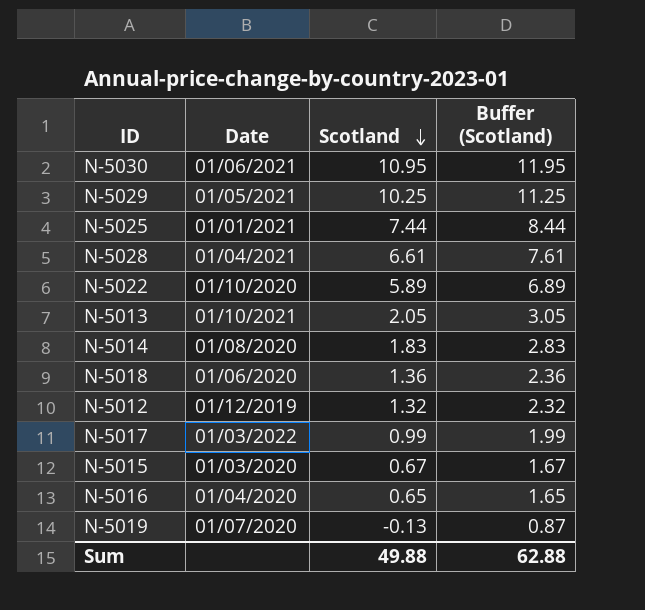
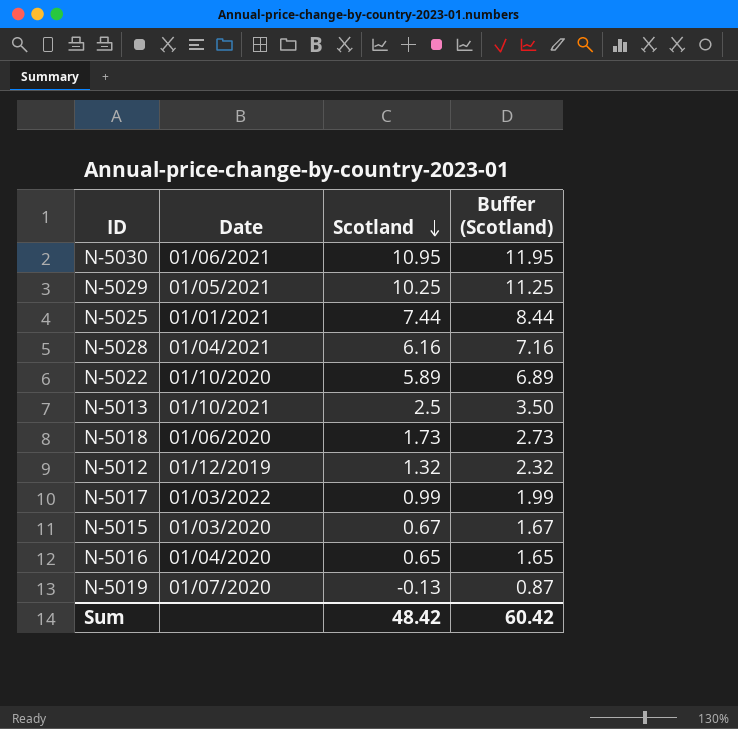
row N-5014: 01/08/2020 | 1.83 | 2.83 -> none
N-5028 | Scotland: 6.61 -> 6.16
N-5028 | Buffer (Scotland): 7.61 -> 7.16
N-5013 | Scotland: 2.05 -> 2.5
N-5013 | Buffer (Scotland): 3.05 -> 3.50
N-5018 | Scotland: 1.36 -> 1.73
N-5018 | Buffer (Scotland): 2.36 -> 2.73
Sum | Scotland: 49.88 -> 48.42
Sum | Buffer (Scotland): 62.88 -> 60.42

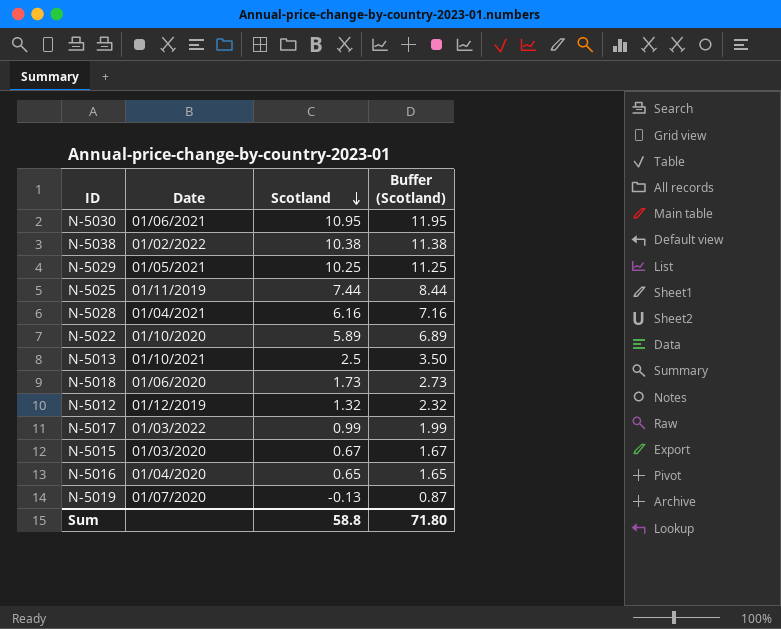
row N-5038: none -> 01/02/2022 | 10.38 | 11.38
N-5025 | Date: 01/01/2021 -> 01/11/2019
Sum | Scotland: 48.42 -> 58.8
Sum | Buffer (Scotland): 60.42 -> 71.80

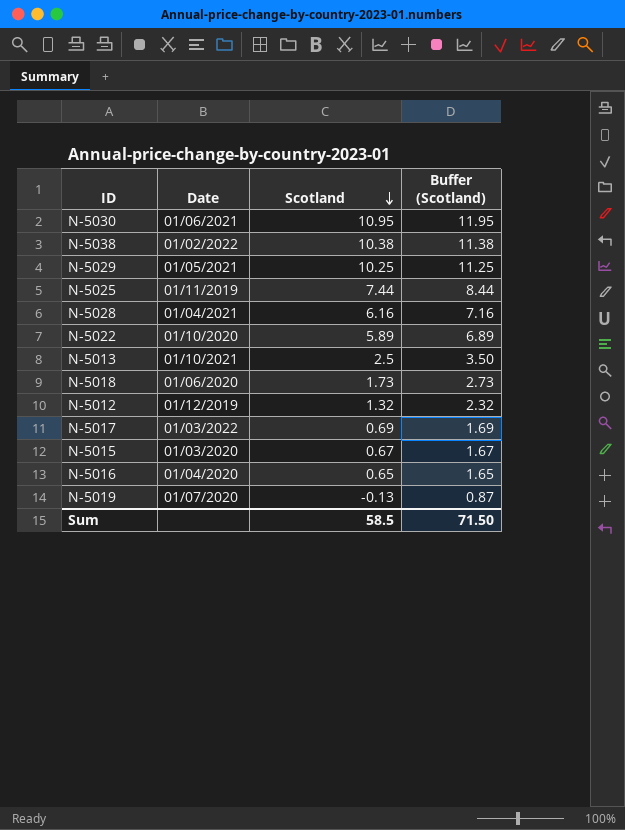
N-5017 | Scotland: 0.99 -> 0.69
N-5017 | Buffer (Scotland): 1.99 -> 1.69
Sum | Scotland: 58.8 -> 58.5
Sum | Buffer (Scotland): 71.80 -> 71.50

